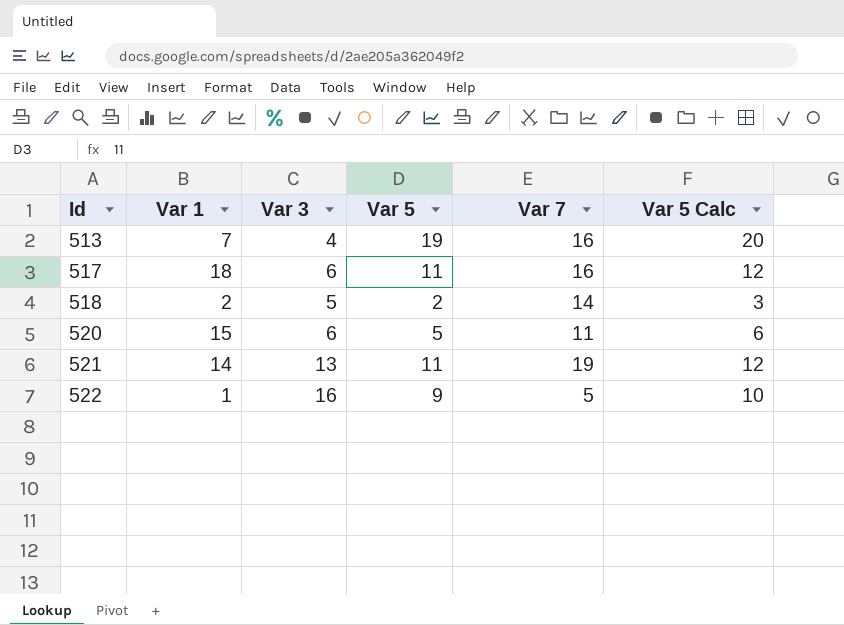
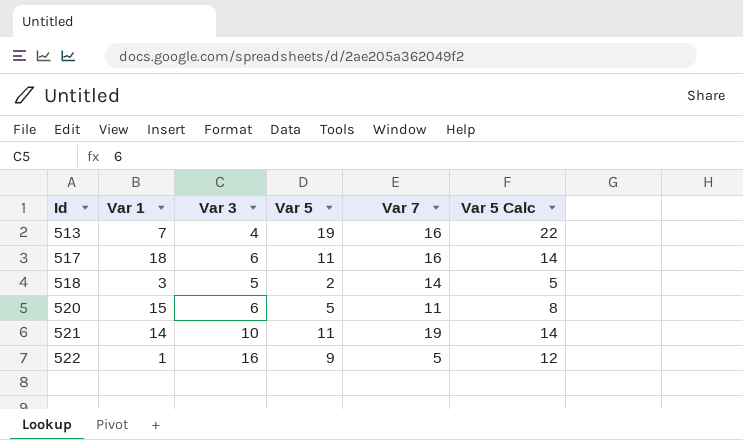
column Var 5 Calc | formula: [Var 5] + 1 -> [Var 5] + 3
518 | Var 1: 2 -> 3
521 | Var 3: 13 -> 10

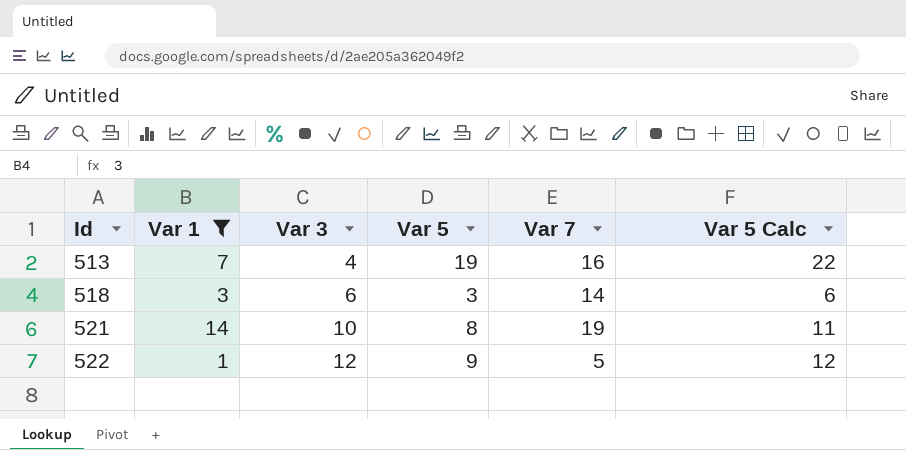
filter: none -> Var 1 <= 14
518 | Var 3: 5 -> 6
518 | Var 5: 2 -> 3
518 | Var 5 Calc: 5 -> 6
521 | Var 5: 11 -> 8
521 | Var 5 Calc: 14 -> 11
522 | Var 3: 16 -> 12

